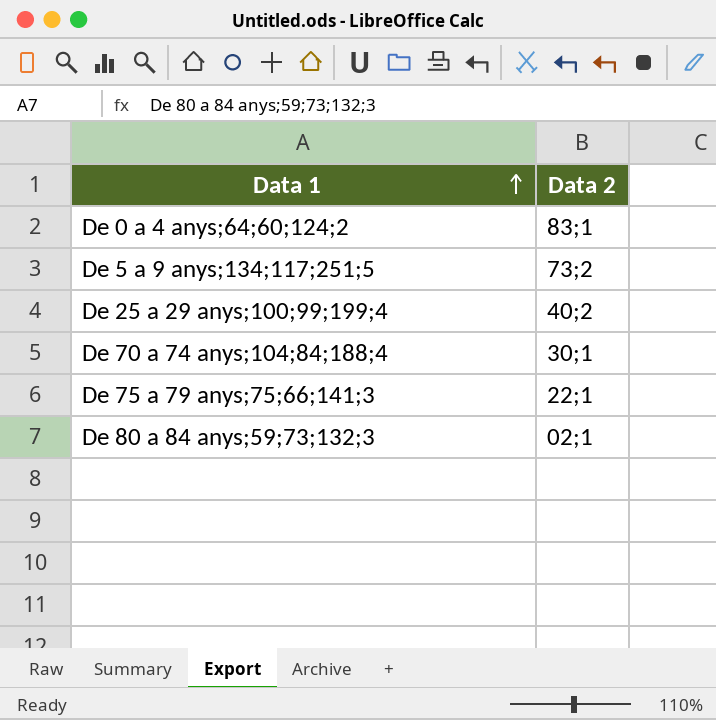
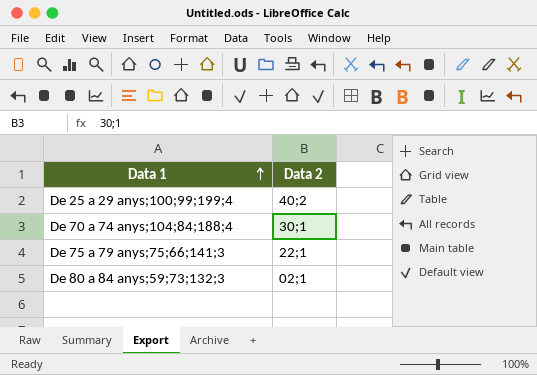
row De 0 a 4 anys;64;60;124;2: 83;1 -> none
row De 5 a 9 anys;134;117;251;5: 73;2 -> none

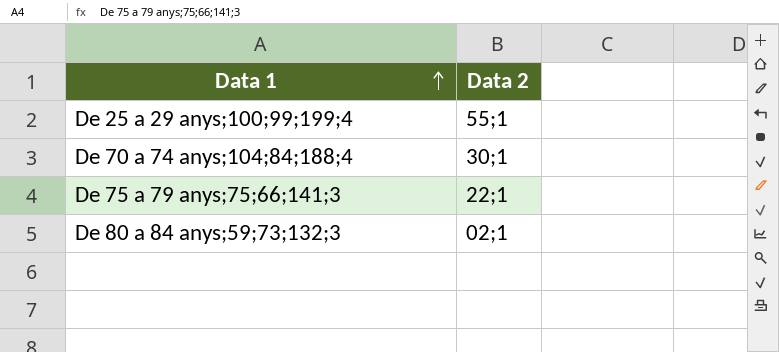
De 25 a 29 anys;100;99;199;4 | Data 2: 40;2 -> 55;1

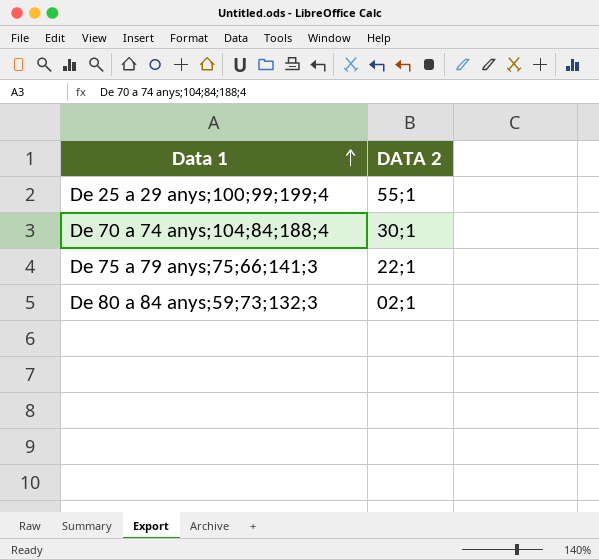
column name: Data 2 -> DATA 2

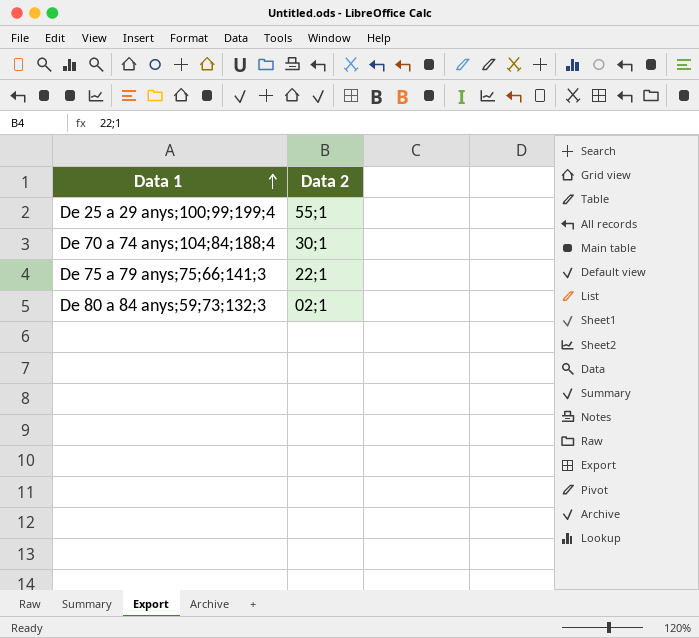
column name: DATA 2 -> Data 2

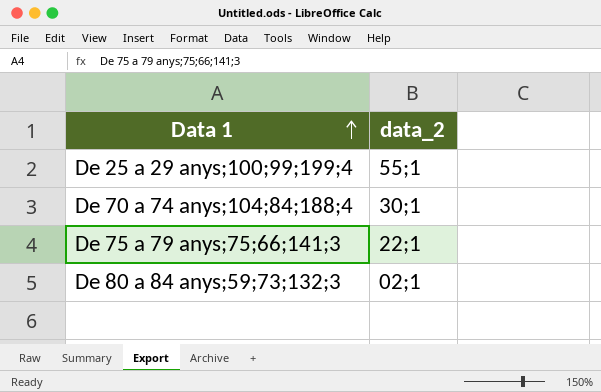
column name: Data 2 -> data_2

